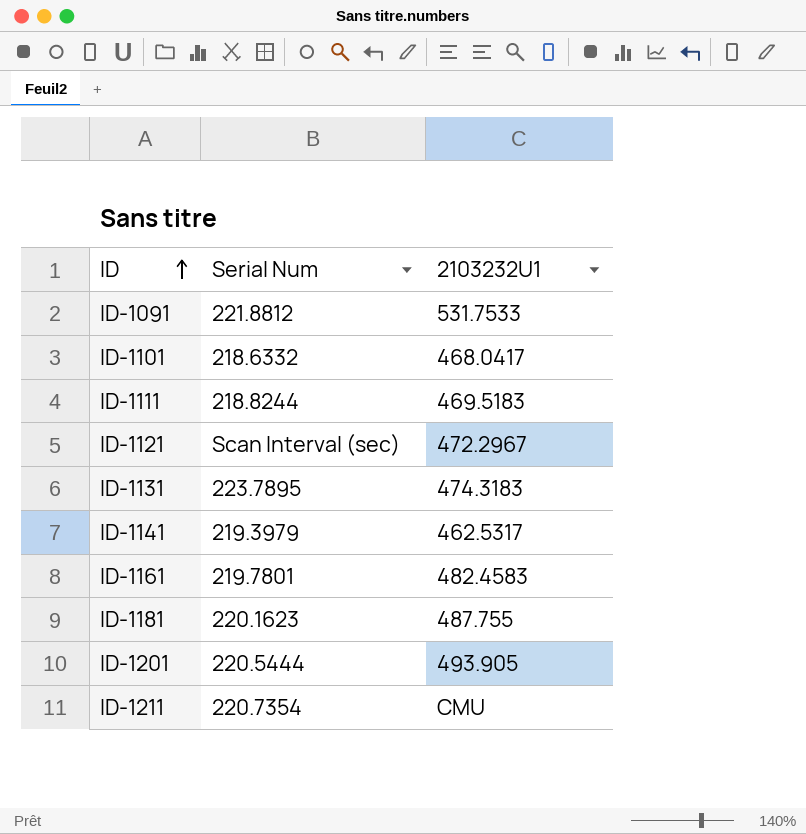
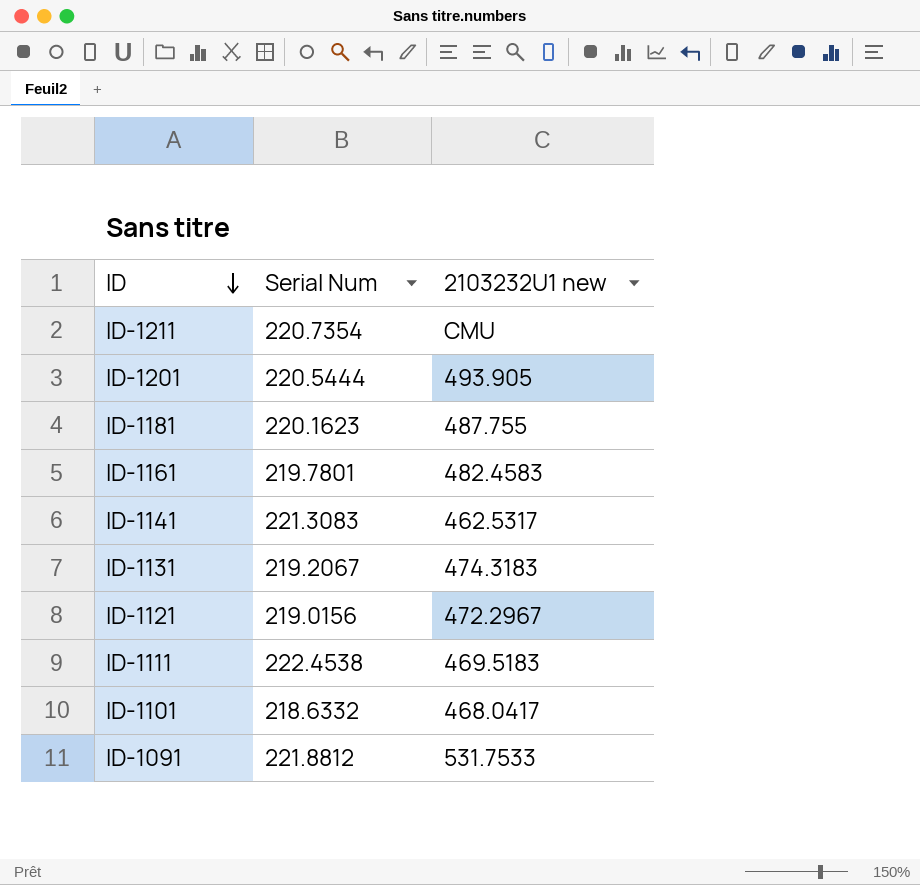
row order: ID ascending -> ID descending
column name: 2103232U1 -> 2103232U1 new
ID-1141 | Serial Num: 219.3979 -> 221.3083
ID-1131 | Serial Num: 223.7895 -> 219.2067
ID-1121 | Serial Num: Scan Interval (sec) -> 219.0156
ID-1111 | Serial Num: 218.8244 -> 222.4538

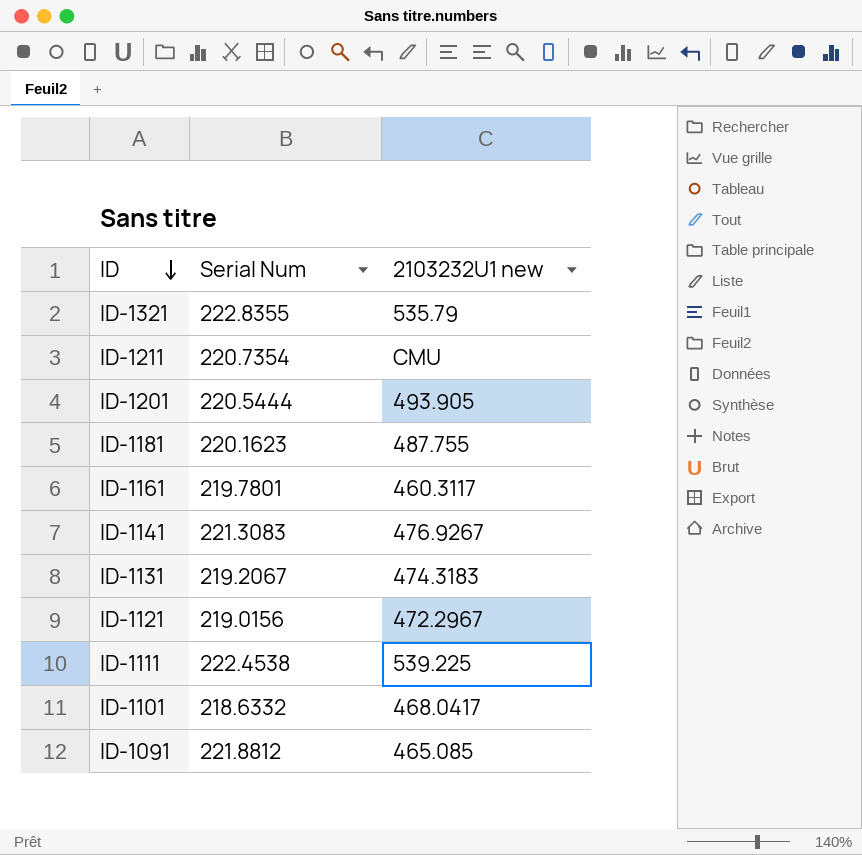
row ID-1321: none -> 222.8355 | 535.79
ID-1161 | 2103232U1 new: 482.4583 -> 460.3117
ID-1141 | 2103232U1 new: 462.5317 -> 476.9267
ID-1111 | 2103232U1 new: 469.5183 -> 539.225
ID-1091 | 2103232U1 new: 531.7533 -> 465.085

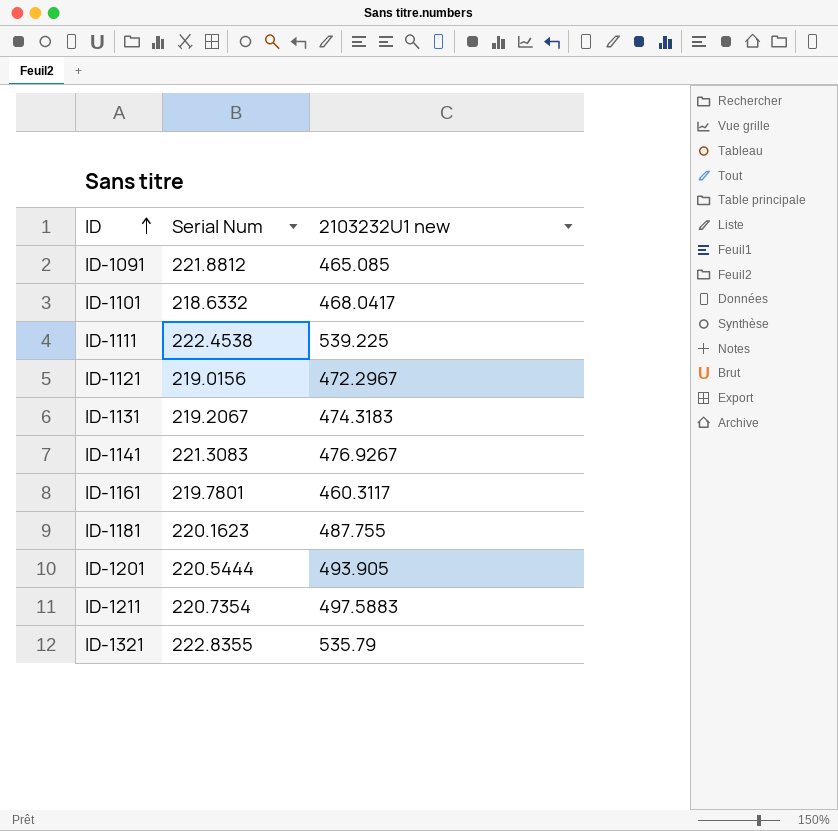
row order: ID descending -> ID ascending
ID-1211 | 2103232U1 new: CMU -> 497.5883

